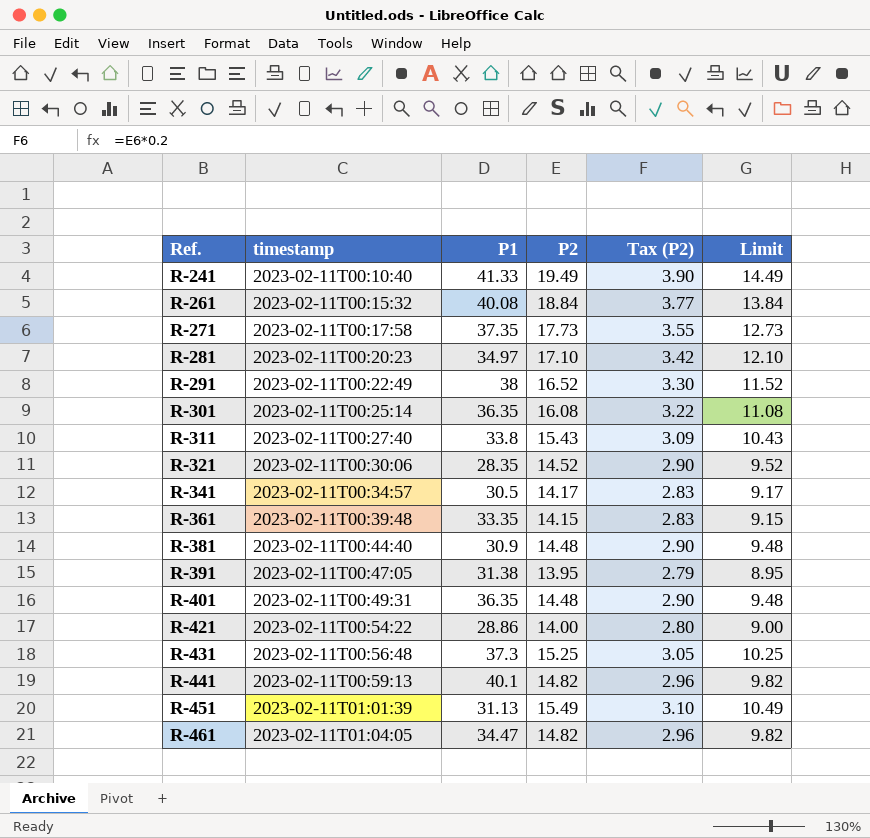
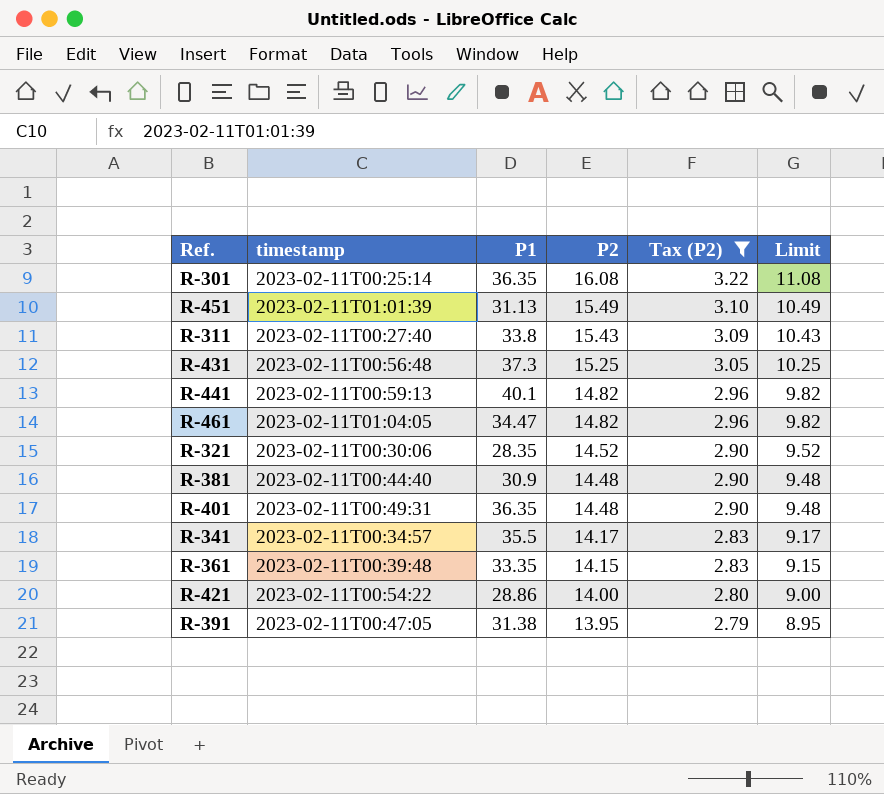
filter: none -> Tax (P2) <= 3.22
row order: Ref. ascending -> P2 descending
R-341 | P1: 30.5 -> 35.5

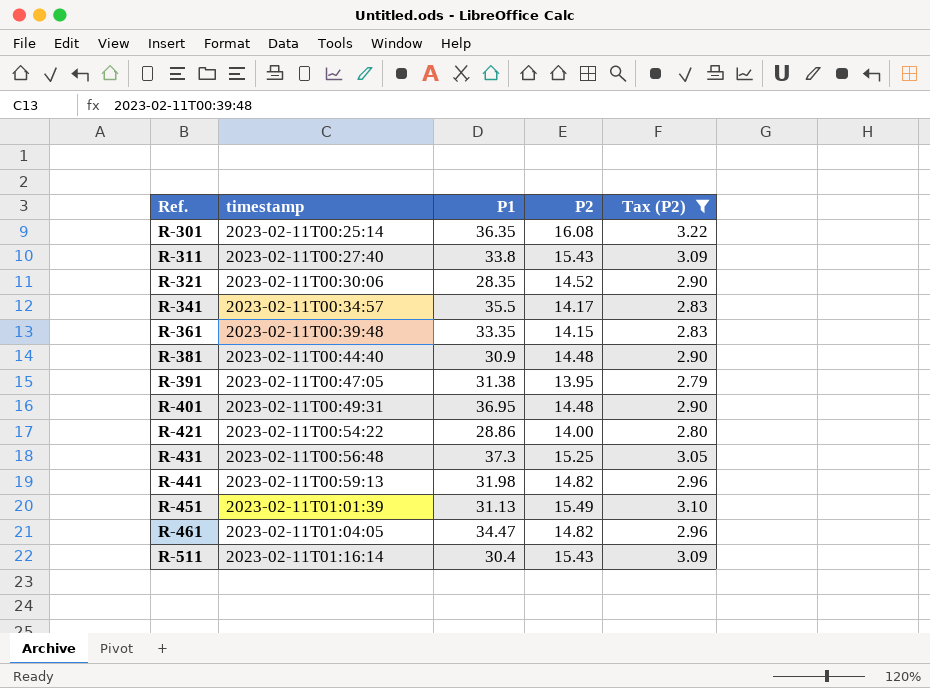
row order: P2 descending -> Ref. ascending
column Limit | formula: [P2] - 5 -> none
R-401 | P1: 36.35 -> 36.95
R-441 | P1: 40.1 -> 31.98
row R-511: none -> 2023-02-11T01:16:14 | 30.4 | 15.43 | 3.09

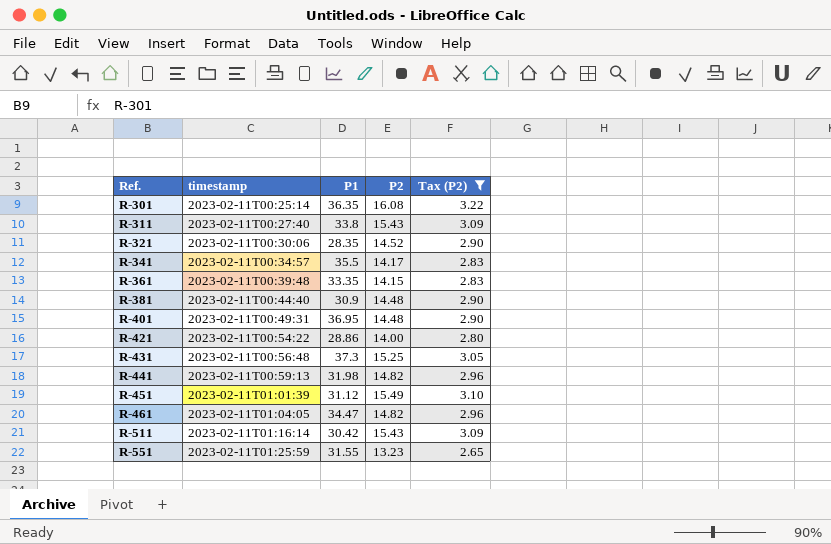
row R-391: 2023-02-11T00:47:05 | 31.38 | 13.95 | 2.79 -> none
R-451 | P1: 31.13 -> 31.12
R-511 | P1: 30.4 -> 30.42
row R-551: none -> 2023-02-11T01:25:59 | 31.55 | 13.23 | 2.65

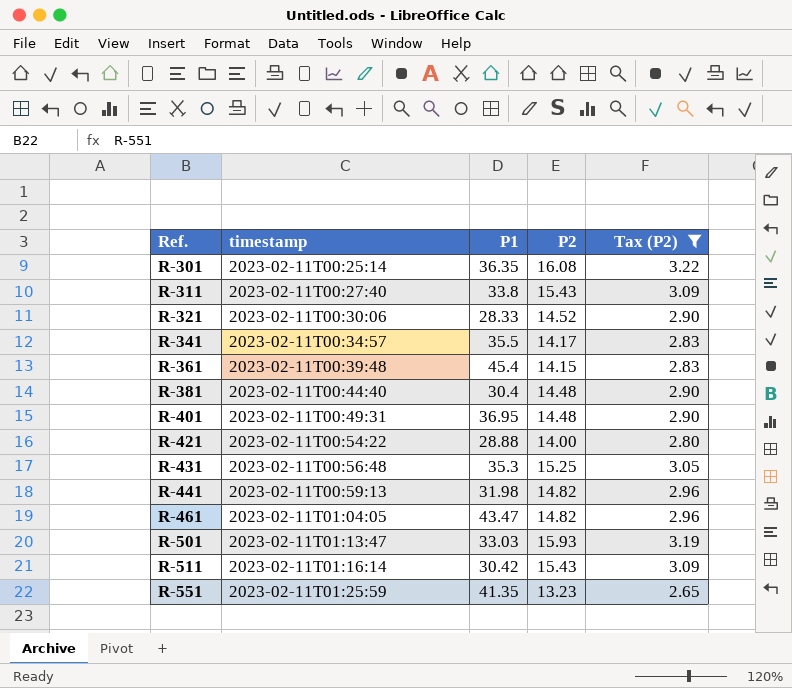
row R-451: 2023-02-11T01:01:39 | 31.12 | 15.49 | 3.10 -> none
R-321 | P1: 28.35 -> 28.33
R-361 | P1: 33.35 -> 45.4
R-381 | P1: 30.9 -> 30.4
R-421 | P1: 28.86 -> 28.88
R-431 | P1: 37.3 -> 35.3
R-461 | P1: 34.47 -> 43.47
row R-501: none -> 2023-02-11T01:13:47 | 33.03 | 15.93 | 3.19
R-551 | P1: 31.55 -> 41.35

